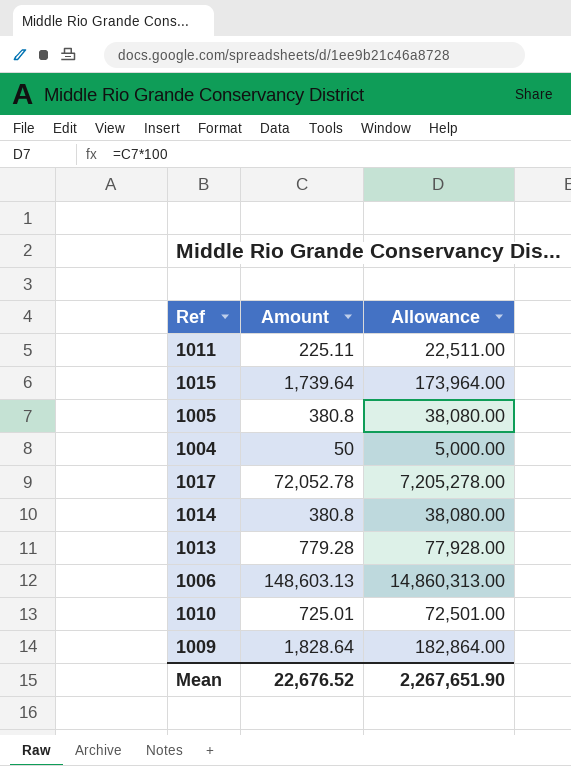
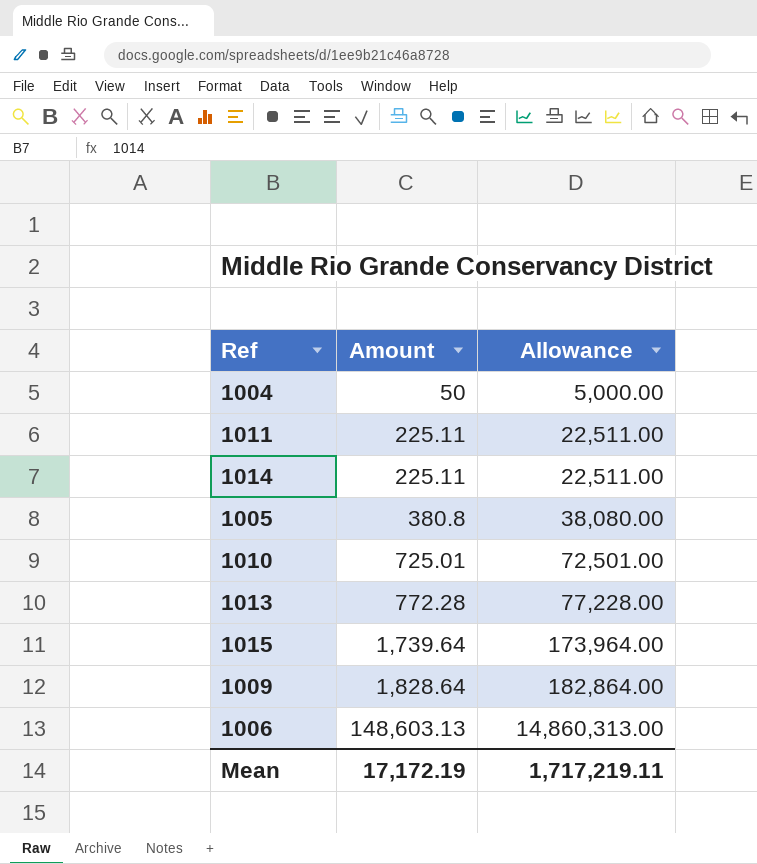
row order: none -> Amount ascending
row 1017: 72,052.78 | 7,205,278.00 -> none
1014 | Amount: 380.8 -> 225.11
1014 | Allowance: 38,080.00 -> 22,511.00
1013 | Amount: 779.28 -> 772.28
1013 | Allowance: 77,928.00 -> 77,228.00
Mean | Amount: 22,676.52 -> 17,172.19
Mean | Allowance: 2,267,651.90 -> 1,717,219.11

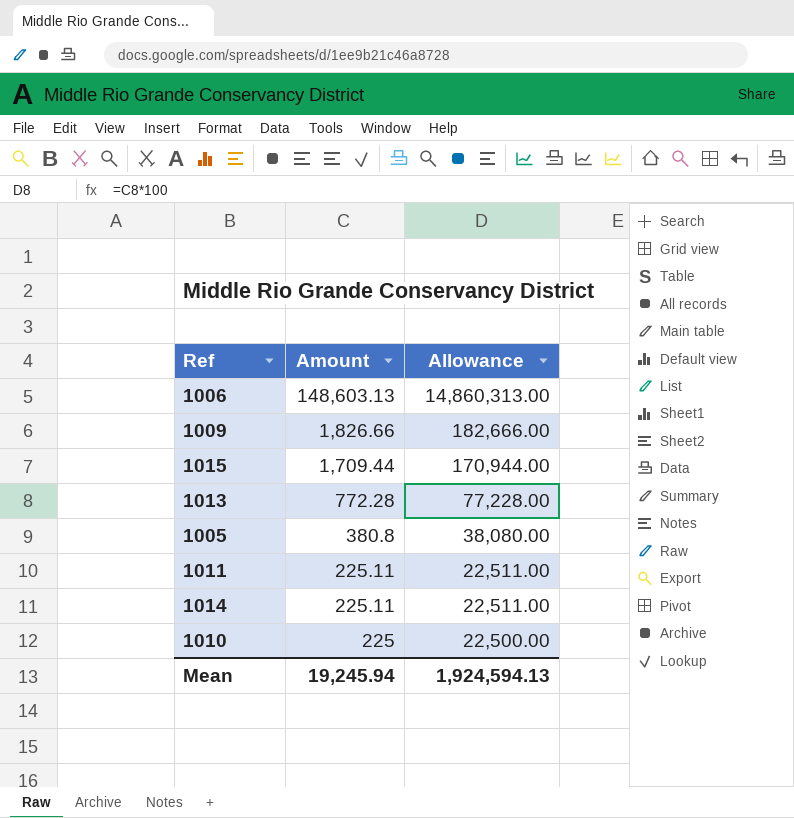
row order: Amount ascending -> Amount descending
row 1004: 50 | 5,000.00 -> none
1009 | Amount: 1,828.64 -> 1,826.66
1009 | Allowance: 182,864.00 -> 182,666.00
1015 | Amount: 1,739.64 -> 1,709.44
1015 | Allowance: 173,964.00 -> 170,944.00
1010 | Amount: 725.01 -> 225
1010 | Allowance: 72,501.00 -> 22,500.00
Mean | Amount: 17,172.19 -> 19,245.94
Mean | Allowance: 1,717,219.11 -> 1,924,594.13

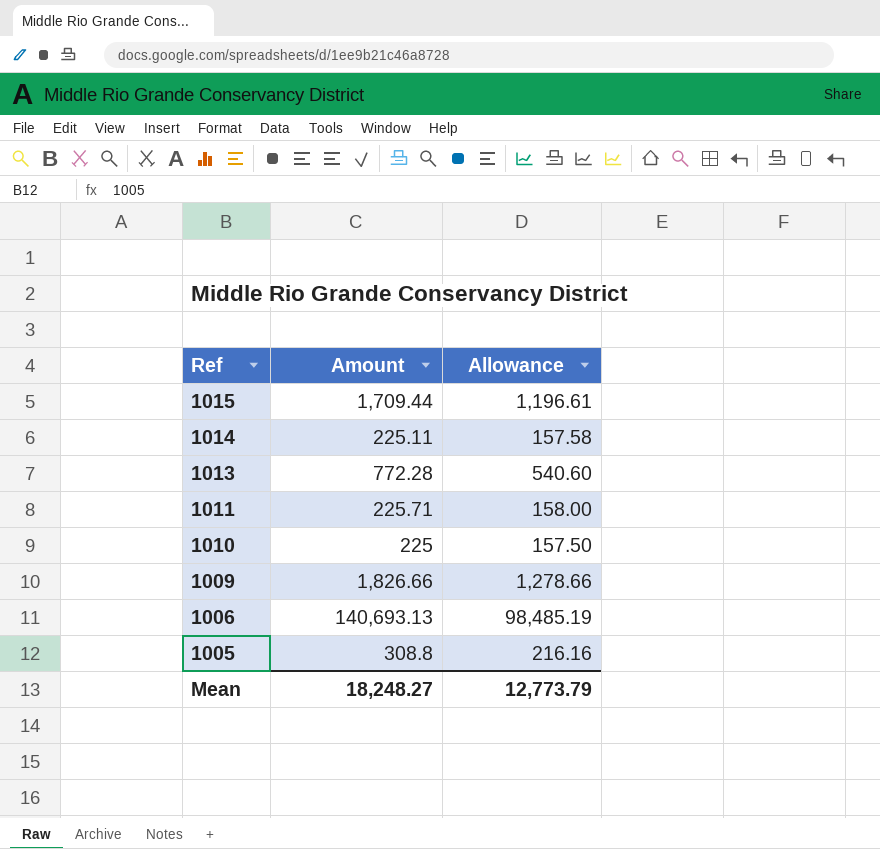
row order: Amount descending -> Ref descending
column Allowance | formula: [Amount] * 100 -> [Amount] * 0.7
1011 | Amount: 225.11 -> 225.71
1006 | Amount: 148,603.13 -> 140,693.13
1005 | Amount: 380.8 -> 308.8
Mean | Amount: 19,245.94 -> 18,248.27
Mean | Allowance: 1,924,594.13 -> 12,773.79

